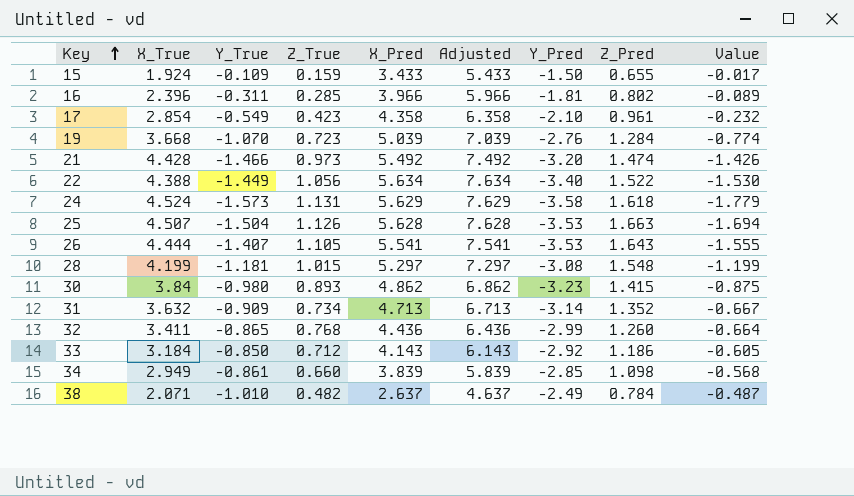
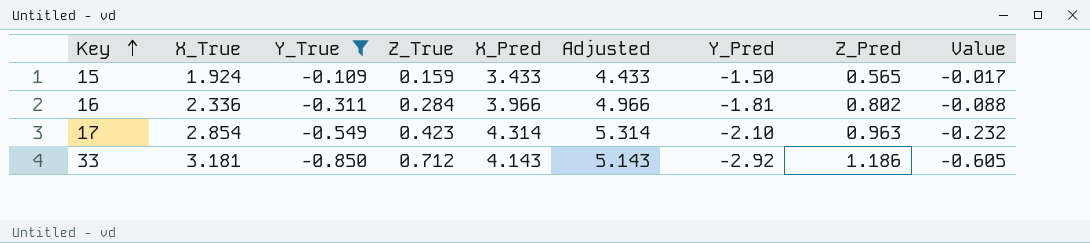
filter: none -> Y_True >= -0.850
column Adjusted | formula: [X_Pred] + 2 -> [X_Pred] + 1
15 | Z_Pred: 0.655 -> 0.565
16 | X_True: 2.396 -> 2.336
16 | Z_True: 0.285 -> 0.284
16 | Value: -0.089 -> -0.088
17 | X_Pred: 4.358 -> 4.314
17 | Z_Pred: 0.961 -> 0.963
33 | X_True: 3.184 -> 3.181

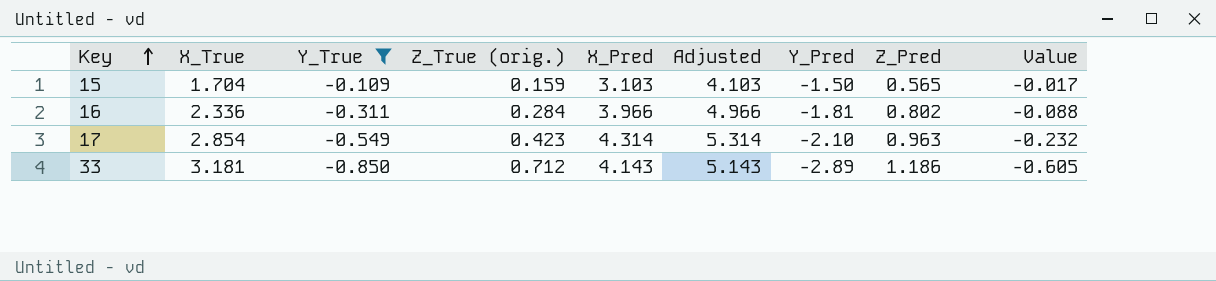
column name: Z_True -> Z_True (orig.)
15 | X_True: 1.924 -> 1.704
15 | X_Pred: 3.433 -> 3.103
15 | Adjusted: 4.433 -> 4.103
33 | Y_Pred: -2.92 -> -2.89

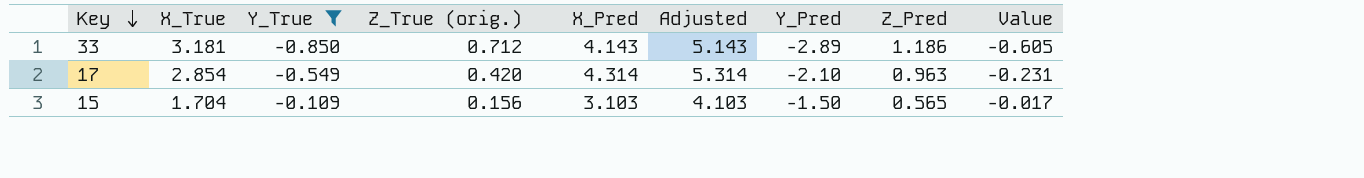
row order: Key ascending -> Key descending
row 16: 2.336 | -0.311 | 0.284 | 3.966 | 4.966 | -1.81 | 0.802 | -0.088 -> none
17 | Z_True (orig.): 0.423 -> 0.420
17 | Value: -0.232 -> -0.231
15 | Z_True (orig.): 0.159 -> 0.156

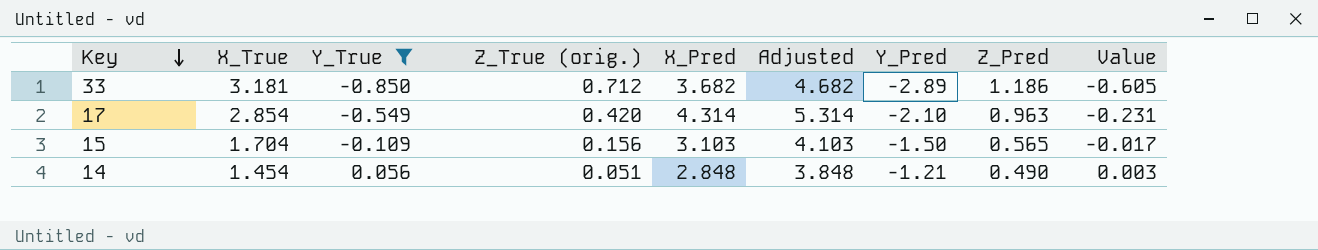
33 | X_Pred: 4.143 -> 3.682
33 | Adjusted: 5.143 -> 4.682
row 14: none -> 1.454 | 0.056 | 0.051 | 2.848 | 3.848 | -1.21 | 0.490 | 0.003

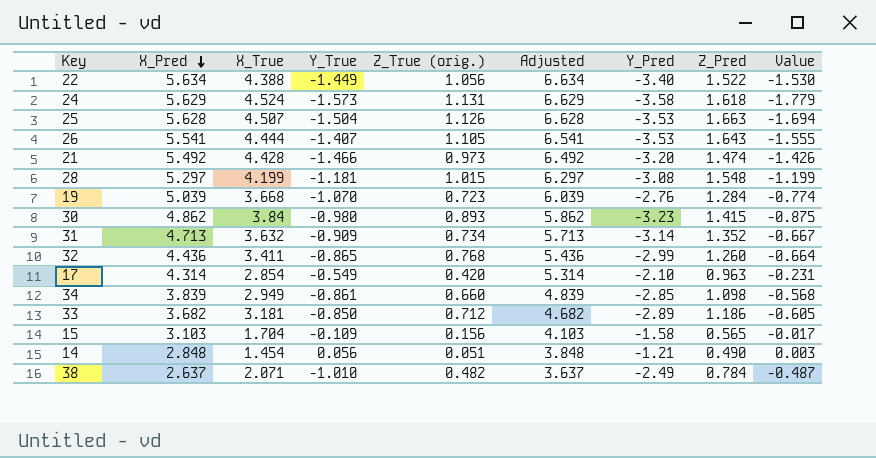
filter: Y_True >= -0.850 -> none
row order: Key descending -> X_Pred descending
column X_Pred | position: 5 -> 2
15 | Y_Pred: -1.50 -> -1.58

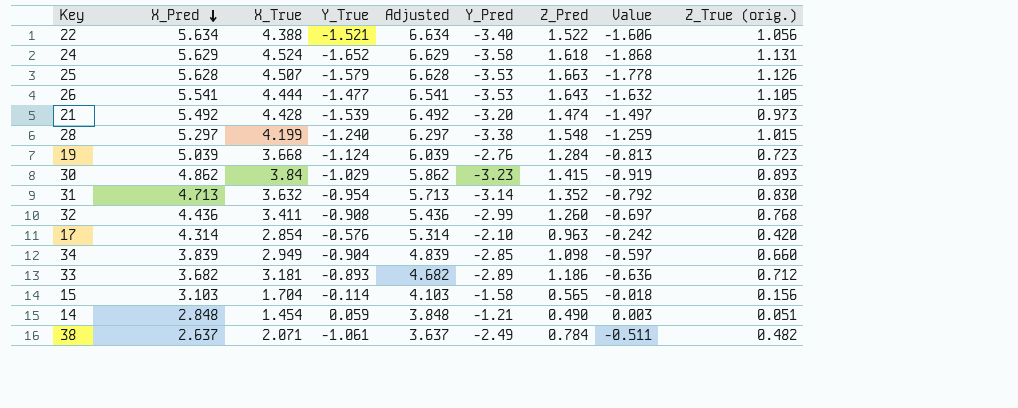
column Z_True (orig.) | position: 5 -> 9
22 | Y_True: -1.449 -> -1.521
22 | Value: -1.530 -> -1.606
24 | Y_True: -1.573 -> -1.652
24 | Value: -1.779 -> -1.868
25 | Y_True: -1.504 -> -1.579
25 | Value: -1.694 -> -1.778
26 | Y_True: -1.407 -> -1.477
26 | Value: -1.555 -> -1.632
21 | Y_True: -1.466 -> -1.539
21 | Value: -1.426 -> -1.497
28 | Y_True: -1.181 -> -1.240
28 | Y_Pred: -3.08 -> -3.38
28 | Value: -1.199 -> -1.259
19 | Y_True: -1.070 -> -1.124
19 | Value: -0.774 -> -0.813
30 | Y_True: -0.980 -> -1.029
30 | Value: -0.875 -> -0.919
31 | Y_True: -0.909 -> -0.954
31 | Value: -0.667 -> -0.792
31 | Z_True (orig.): 0.734 -> 0.830
32 | Y_True: -0.865 -> -0.908
32 | Value: -0.664 -> -0.697
17 | Y_True: -0.549 -> -0.576
17 | Value: -0.231 -> -0.242
34 | Y_True: -0.861 -> -0.904
34 | Value: -0.568 -> -0.597
33 | Y_True: -0.850 -> -0.893
33 | Value: -0.605 -> -0.636
15 | Y_True: -0.109 -> -0.114
15 | Value: -0.017 -> -0.018
14 | Y_True: 0.056 -> 0.059
38 | Y_True: -1.010 -> -1.061
38 | Value: -0.487 -> -0.511

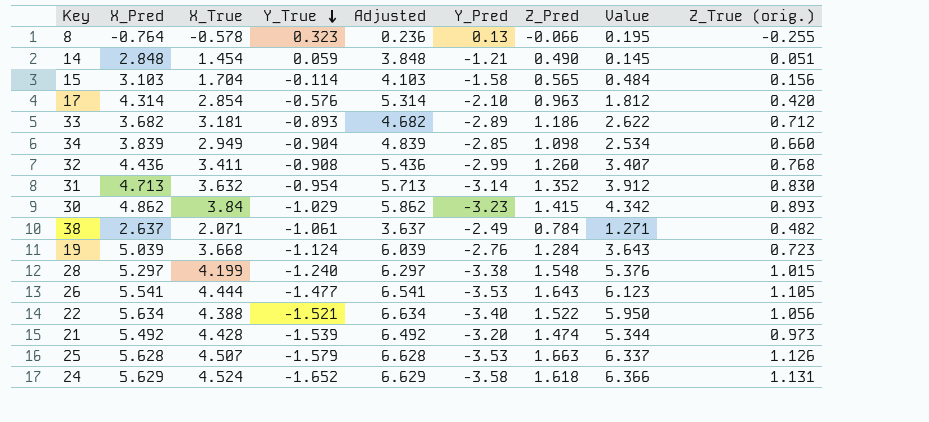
row order: X_Pred descending -> Y_True descending
column Value | formula: [Y_True] * [Z_True (orig.)] -> [X_Pred] * [Z_True (orig.)]
row 8: none -> -0.764 | -0.578 | 0.323 | 0.236 | 0.13 | -0.066 | 0.195 | -0.255

